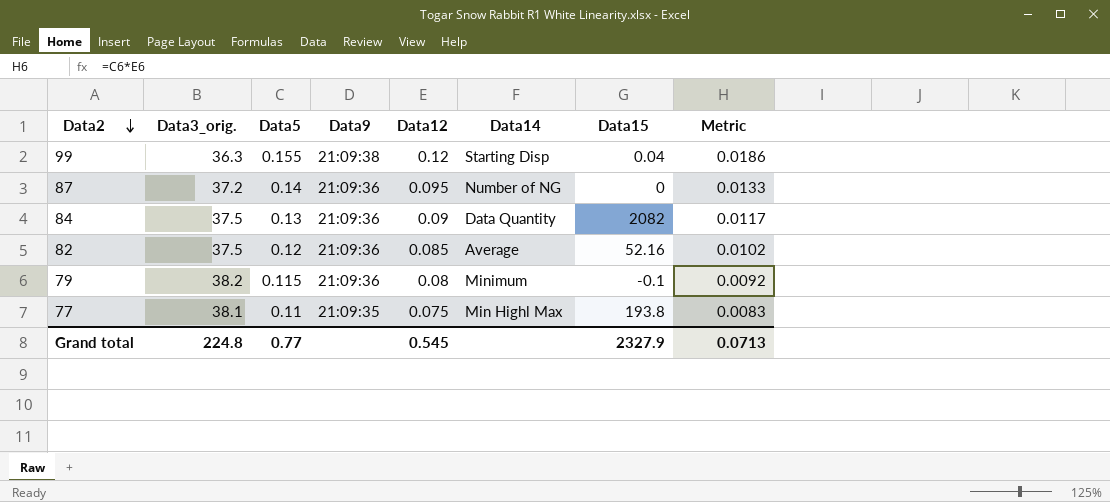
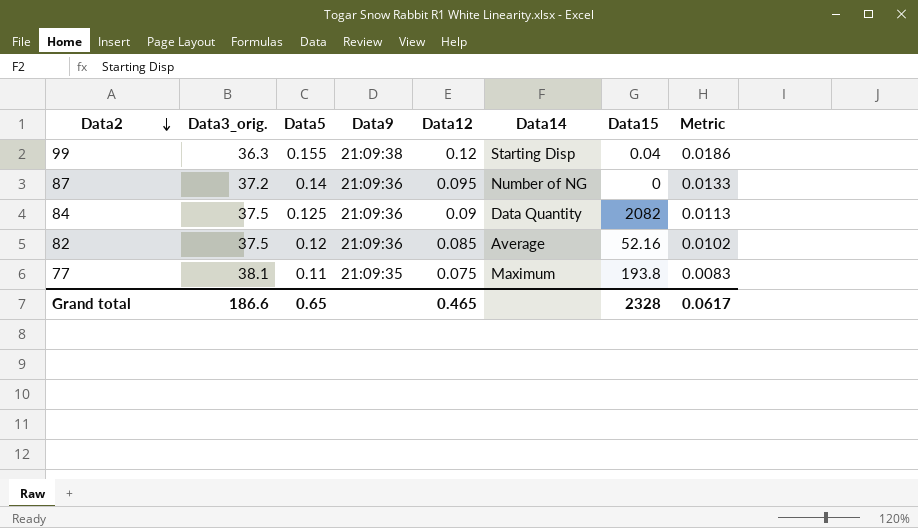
row 79: 38.2 | 0.115 | 21:09:36 | 0.08 | Minimum | -0.1 | 0.0092 -> none
84 | Data5: 0.13 -> 0.125
84 | Metric: 0.0117 -> 0.0113
77 | Data14: Min Highl Max -> Maximum
Grand total | Data3_orig.: 224.8 -> 186.6
Grand total | Data5: 0.77 -> 0.65
Grand total | Data12: 0.545 -> 0.465
Grand total | Data15: 2327.9 -> 2328
Grand total | Metric: 0.0713 -> 0.0617

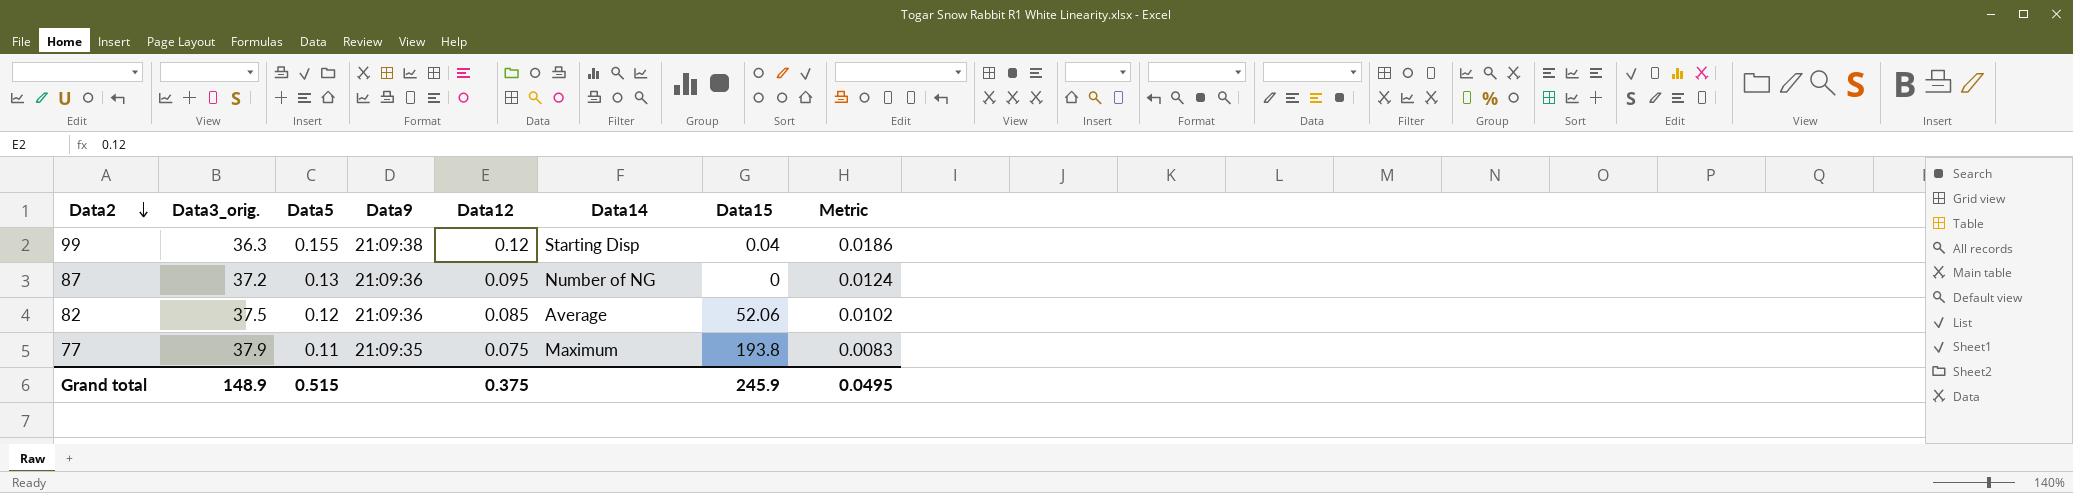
row 84: 37.5 | 0.125 | 21:09:36 | 0.09 | Data Quantity | 2082 | 0.0113 -> none
87 | Data5: 0.14 -> 0.13
87 | Metric: 0.0133 -> 0.0124
82 | Data15: 52.16 -> 52.06
77 | Data3_orig.: 38.1 -> 37.9
Grand total | Data3_orig.: 186.6 -> 148.9
Grand total | Data5: 0.65 -> 0.515
Grand total | Data12: 0.465 -> 0.375
Grand total | Data15: 2328 -> 245.9
Grand total | Metric: 0.0617 -> 0.0495

